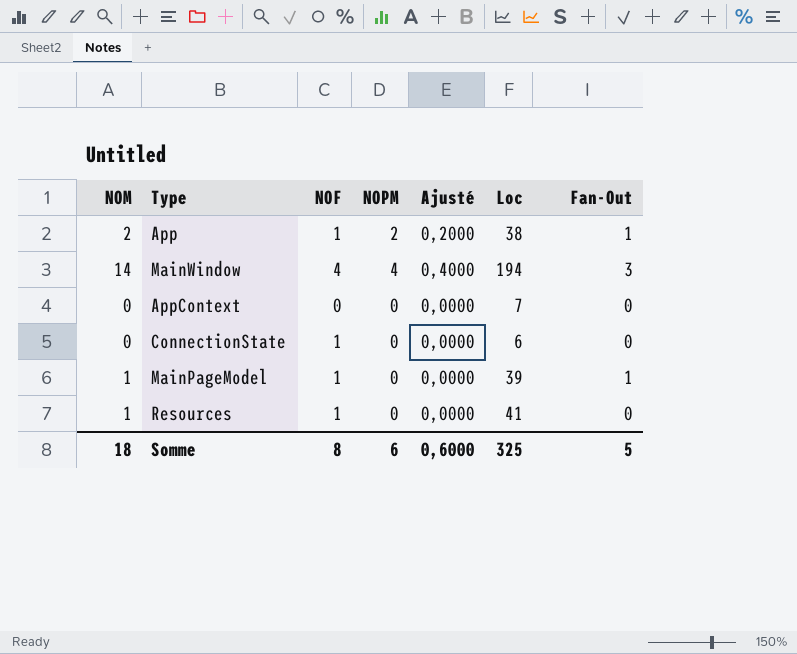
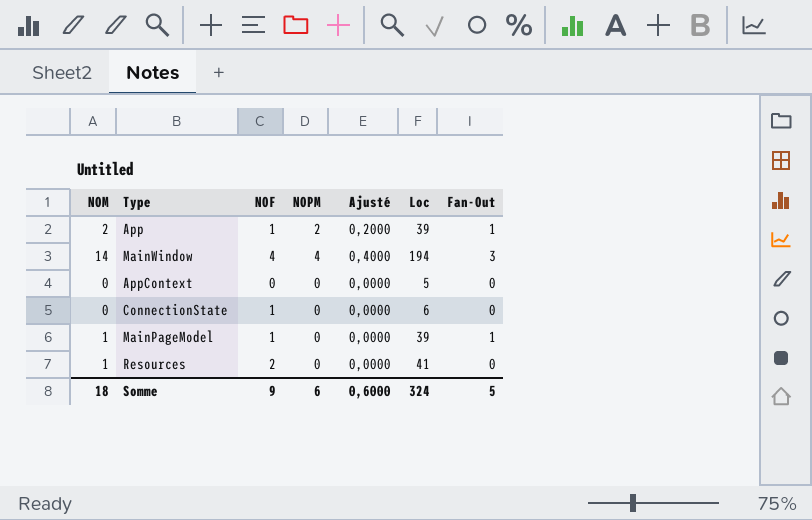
App | Loc: 38 -> 39
AppContext | Loc: 7 -> 5
Resources | NOF: 1 -> 2
Somme | NOF: 8 -> 9
Somme | Loc: 325 -> 324

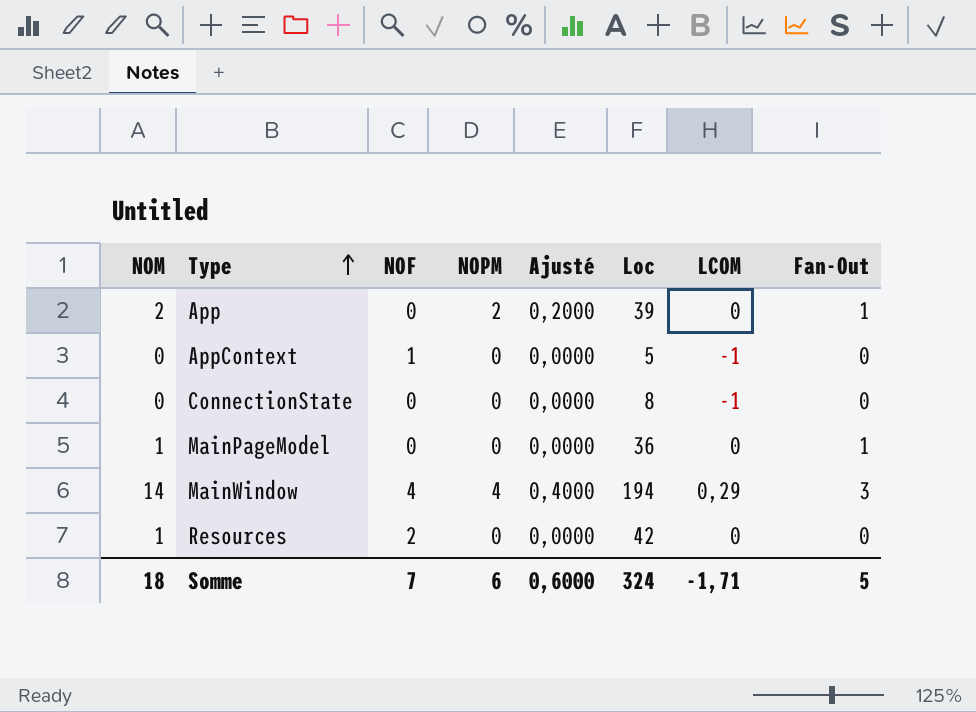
row order: none -> Type ascending
column LCOM | position: none -> 7
App | NOF: 1 -> 0
AppContext | NOF: 0 -> 1
ConnectionState | NOF: 1 -> 0
ConnectionState | Loc: 6 -> 8
MainPageModel | NOF: 1 -> 0
MainPageModel | Loc: 39 -> 36
Resources | Loc: 41 -> 42
Somme | NOF: 9 -> 7

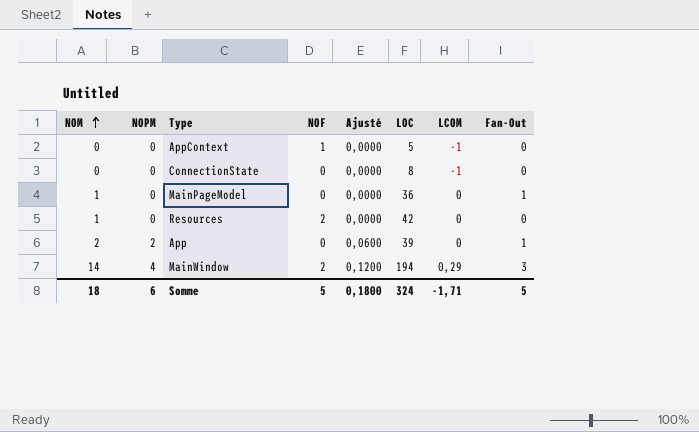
row order: Type ascending -> NOM ascending
column NOPM | position: 4 -> 2
column Ajusté | formula: [NOPM] * 0,1 -> [NOPM] * 0,03
column name: Loc -> LOC
MainWindow | NOF: 4 -> 2
Somme | NOF: 7 -> 5
Somme | Ajusté: 0,6000 -> 0,1800

